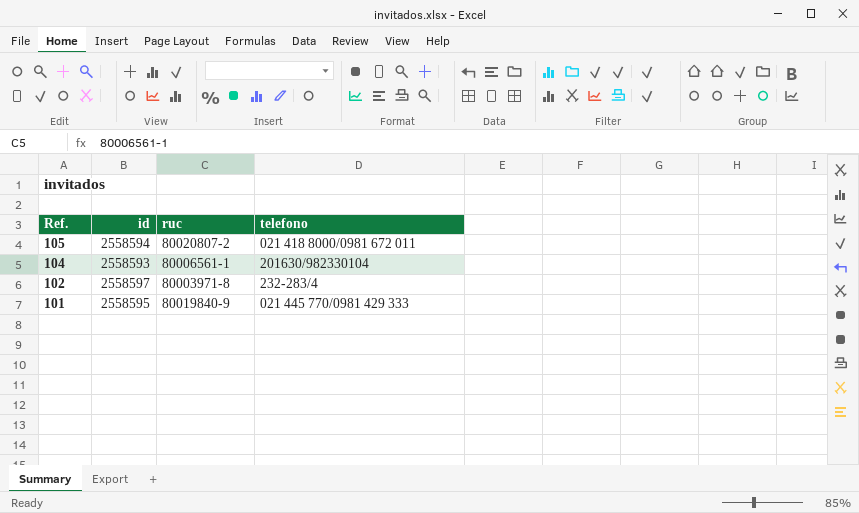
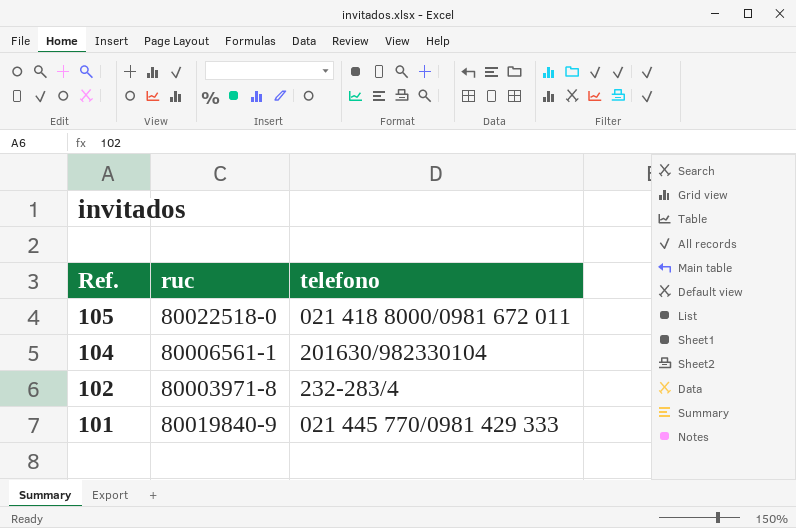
column id | position: 2 -> none
105 | ruc: 80020807-2 -> 80022518-0

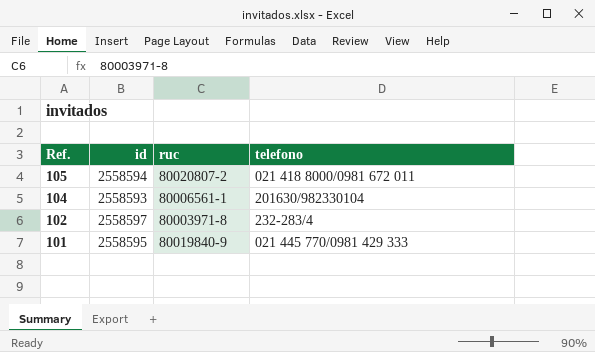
column id | position: none -> 2
105 | ruc: 80022518-0 -> 80020807-2

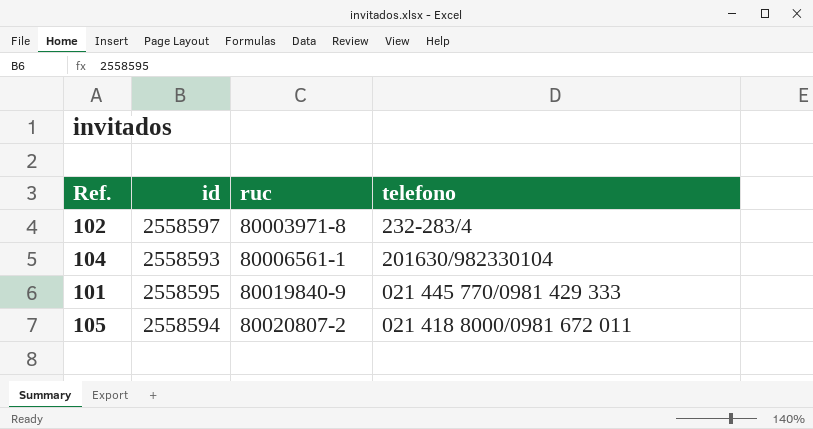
row order: Ref. descending -> ruc ascending

